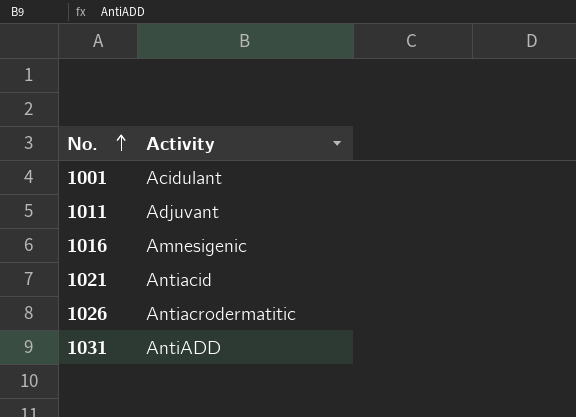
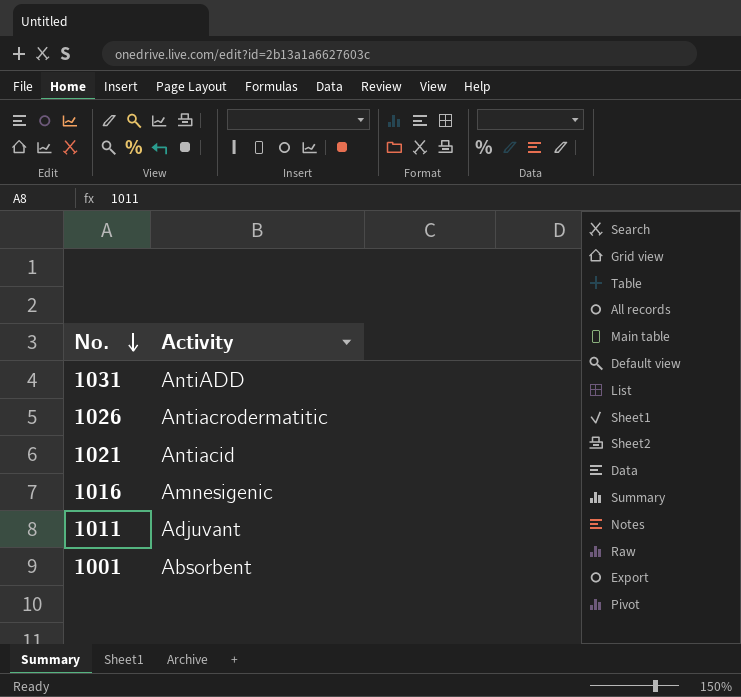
row order: No. ascending -> No. descending
1001 | Activity: Acidulant -> Absorbent

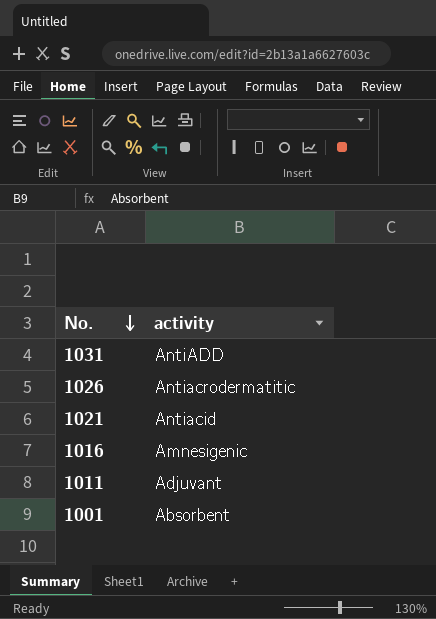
column name: Activity -> activity

